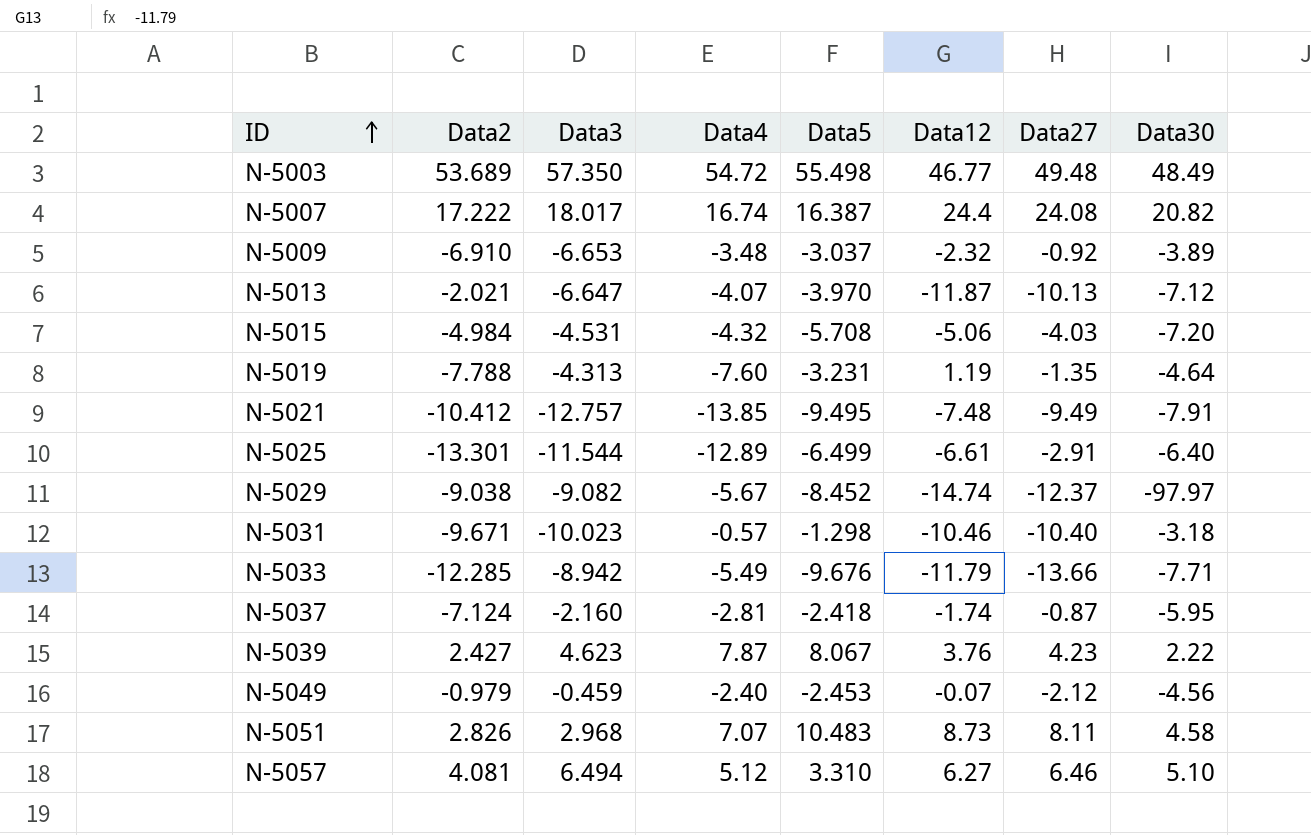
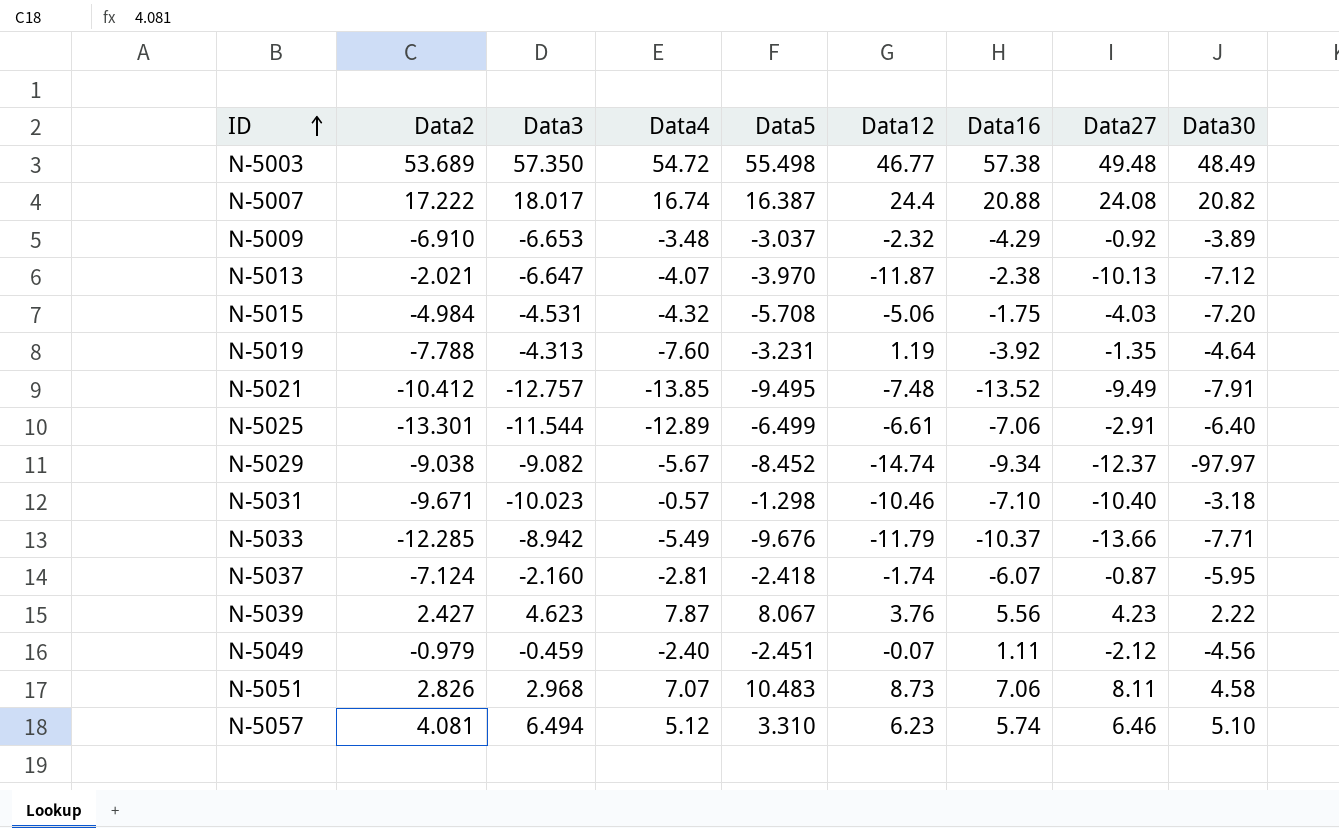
column Data16 | position: none -> 7
N-5049 | Data5: -2.453 -> -2.451
N-5057 | Data12: 6.27 -> 6.23

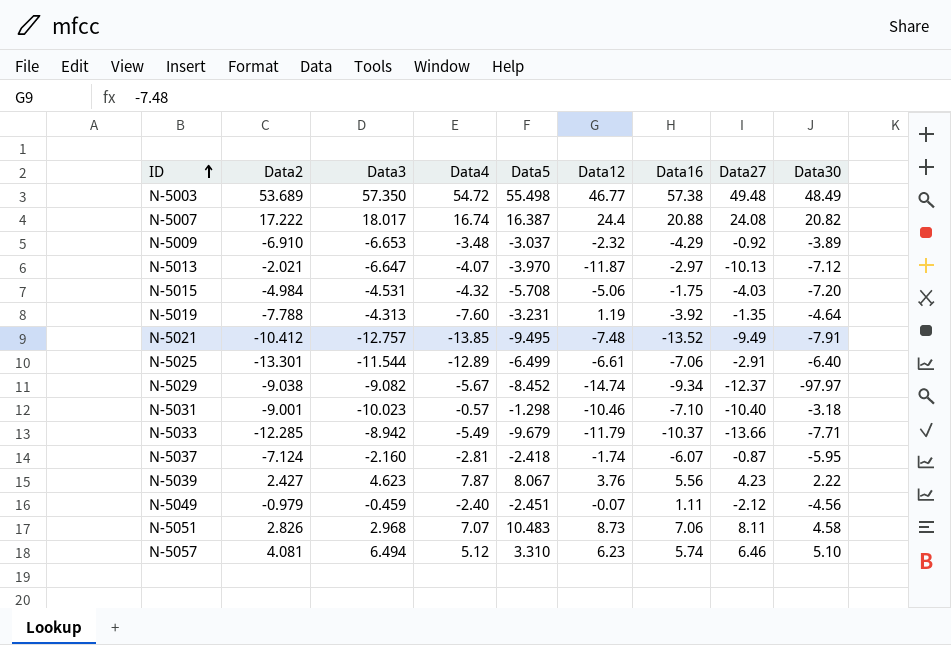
N-5013 | Data16: -2.38 -> -2.97
N-5031 | Data2: -9.671 -> -9.001
N-5033 | Data5: -9.676 -> -9.679

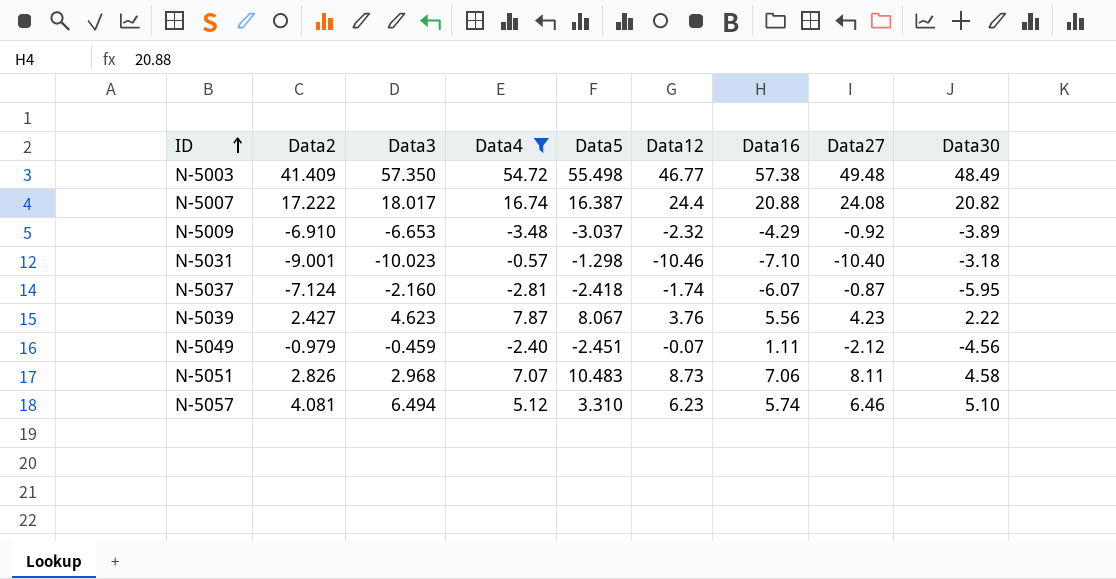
filter: none -> Data4 >= -3.48
N-5003 | Data2: 53.689 -> 41.409

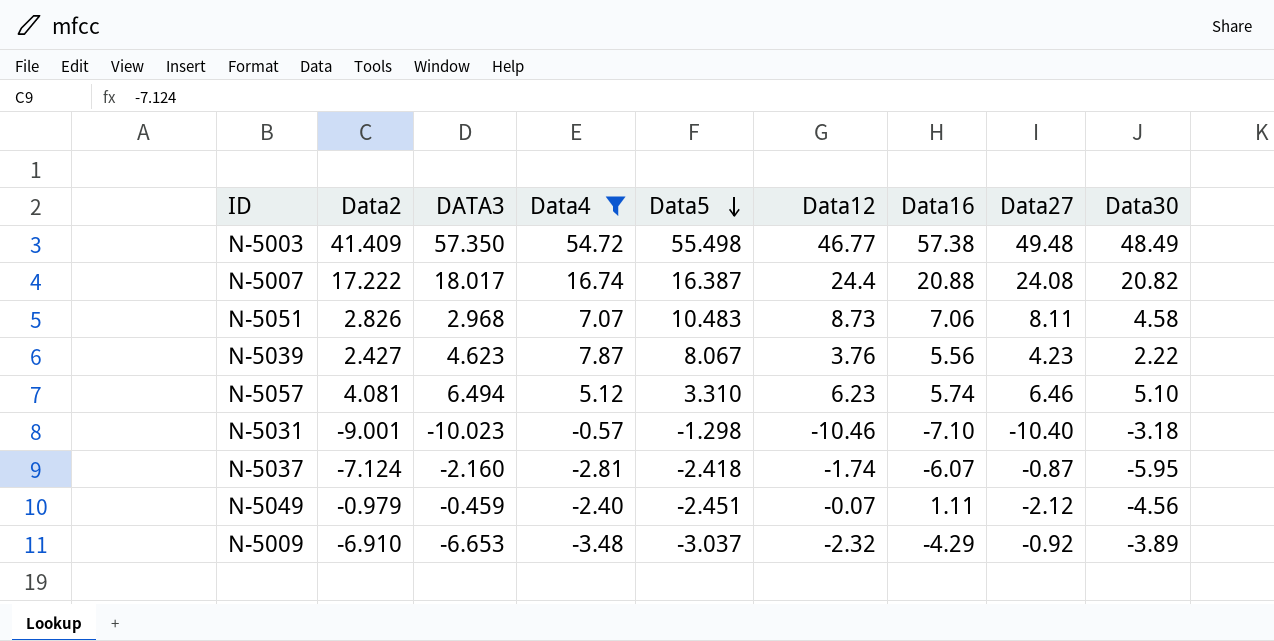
row order: ID ascending -> Data5 descending
column name: Data3 -> DATA3

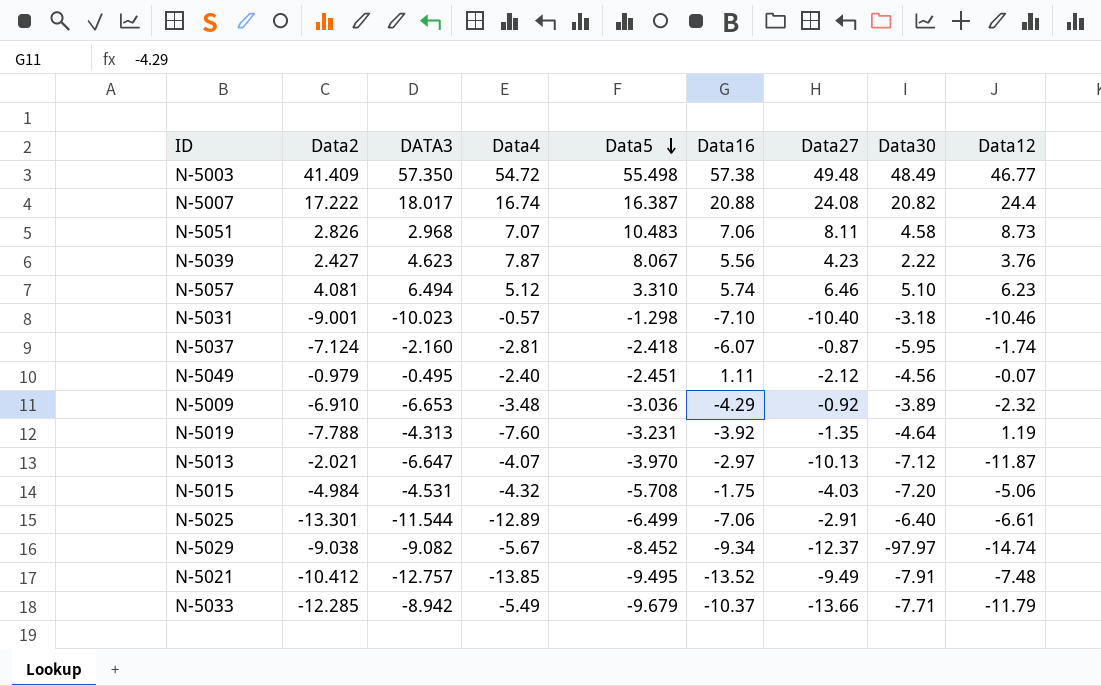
filter: Data4 >= -3.48 -> none
column Data12 | position: 6 -> 9
N-5049 | DATA3: -0.459 -> -0.495
N-5009 | Data5: -3.037 -> -3.036

